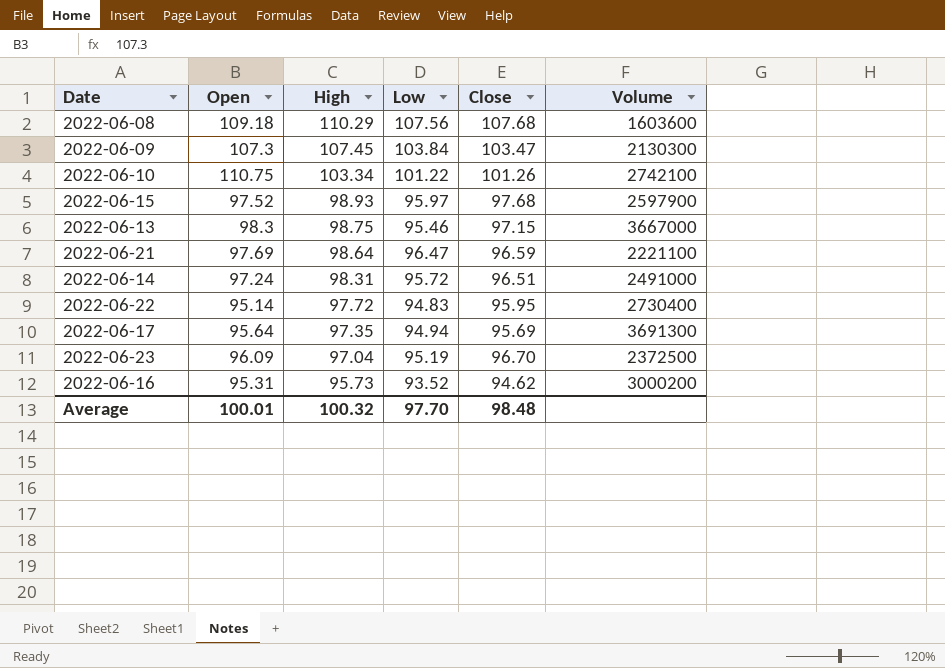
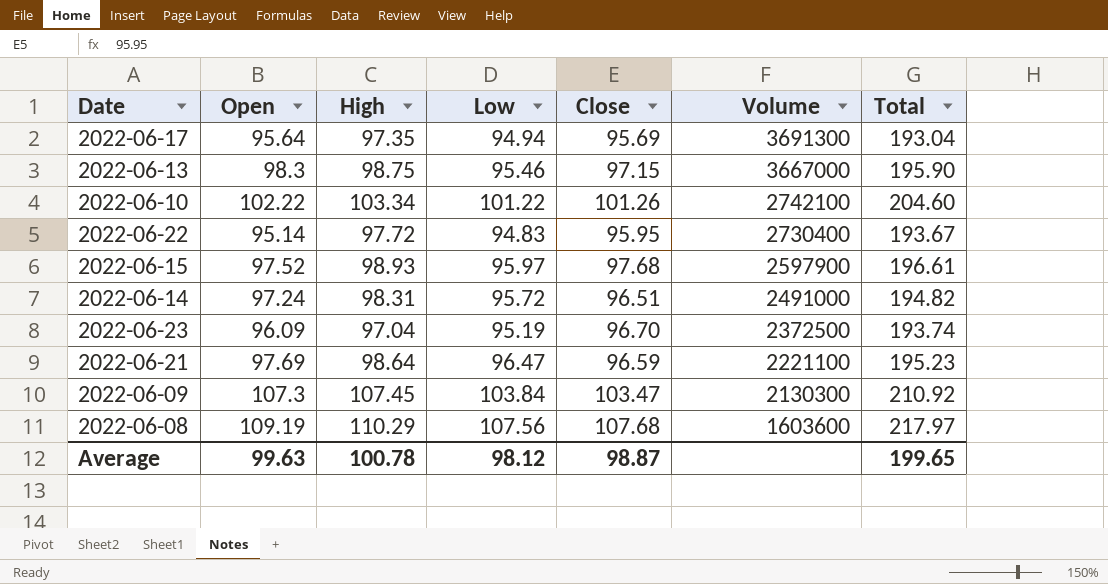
row order: High descending -> Volume descending
column Total | formula: none -> [High] + [Close]
row 2022-06-16: 95.31 | 95.73 | 93.52 | 94.62 | 3000200 -> none
2022-06-10 | Open: 110.75 -> 102.22
2022-06-08 | Open: 109.18 -> 109.19
Average | Open: 100.01 -> 99.63
Average | High: 100.32 -> 100.78
Average | Low: 97.70 -> 98.12
Average | Close: 98.48 -> 98.87

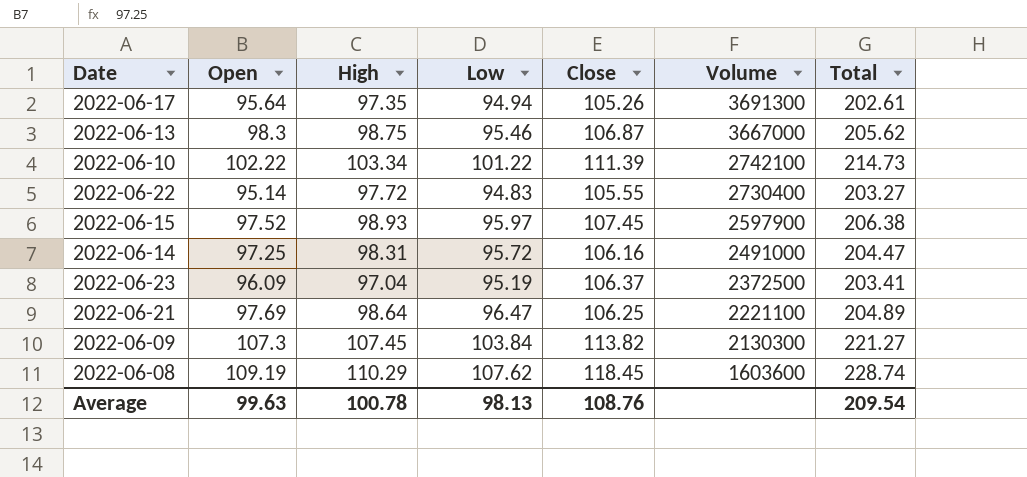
2022-06-17 | Close: 95.69 -> 105.26
2022-06-17 | Total: 193.04 -> 202.61
2022-06-13 | Close: 97.15 -> 106.87
2022-06-13 | Total: 195.90 -> 205.62
2022-06-10 | Close: 101.26 -> 111.39
2022-06-10 | Total: 204.60 -> 214.73
2022-06-22 | Close: 95.95 -> 105.55
2022-06-22 | Total: 193.67 -> 203.27
2022-06-15 | Close: 97.68 -> 107.45
2022-06-15 | Total: 196.61 -> 206.38
2022-06-14 | Open: 97.24 -> 97.25
2022-06-14 | Close: 96.51 -> 106.16
2022-06-14 | Total: 194.82 -> 204.47
2022-06-23 | Close: 96.70 -> 106.37
2022-06-23 | Total: 193.74 -> 203.41
2022-06-21 | Close: 96.59 -> 106.25
2022-06-21 | Total: 195.23 -> 204.89
2022-06-09 | Close: 103.47 -> 113.82
2022-06-09 | Total: 210.92 -> 221.27
2022-06-08 | Low: 107.56 -> 107.62
2022-06-08 | Close: 107.68 -> 118.45
2022-06-08 | Total: 217.97 -> 228.74
Average | Low: 98.12 -> 98.13
Average | Close: 98.87 -> 108.76
Average | Total: 199.65 -> 209.54

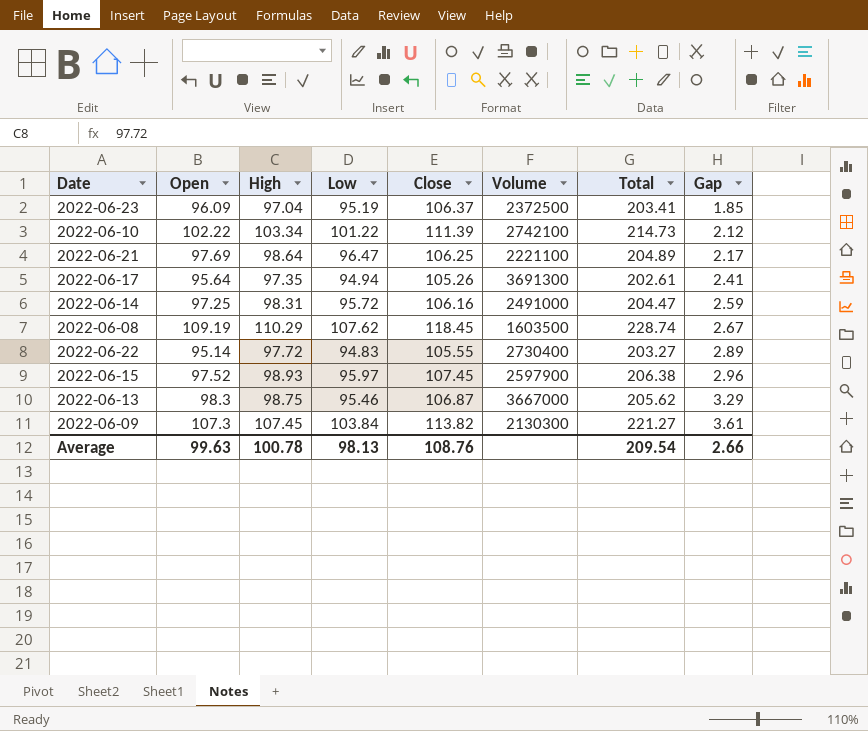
row order: Volume descending -> Gap ascending
column Gap | formula: none -> [High] - [Low]
2022-06-08 | Volume: 1603600 -> 1603500

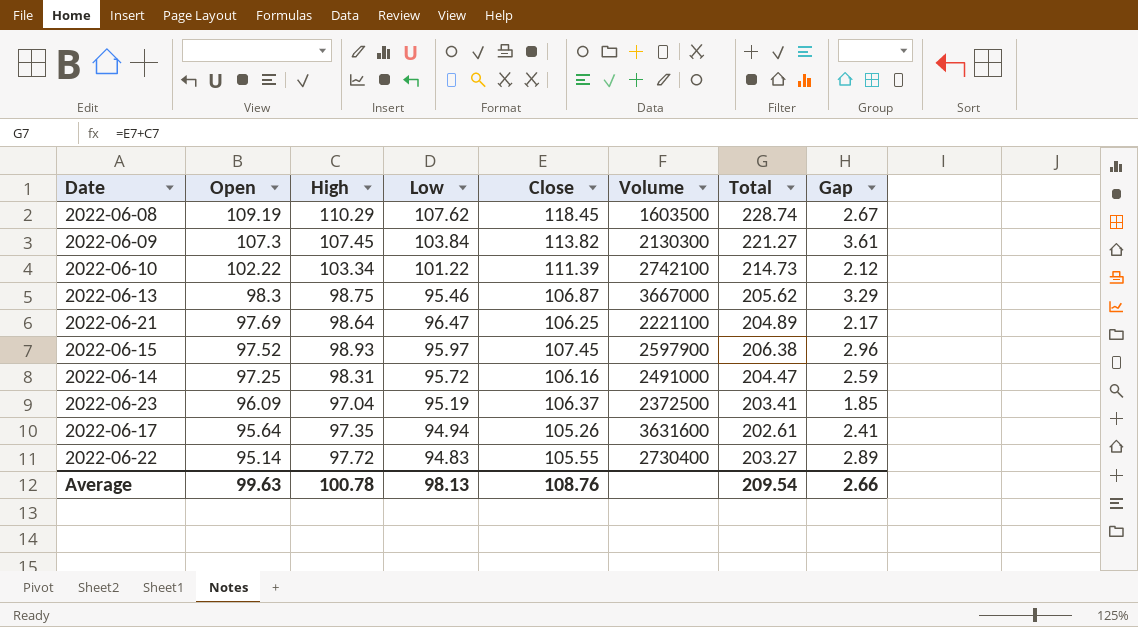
row order: Gap ascending -> Open descending
2022-06-17 | Volume: 3691300 -> 3631600

